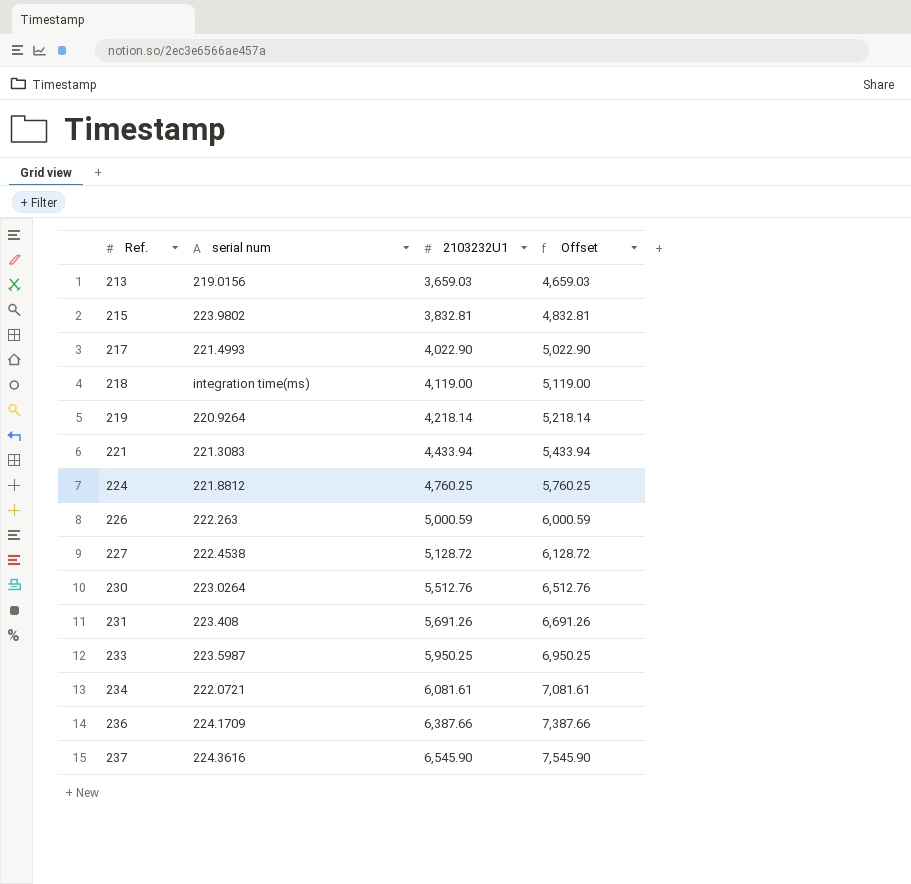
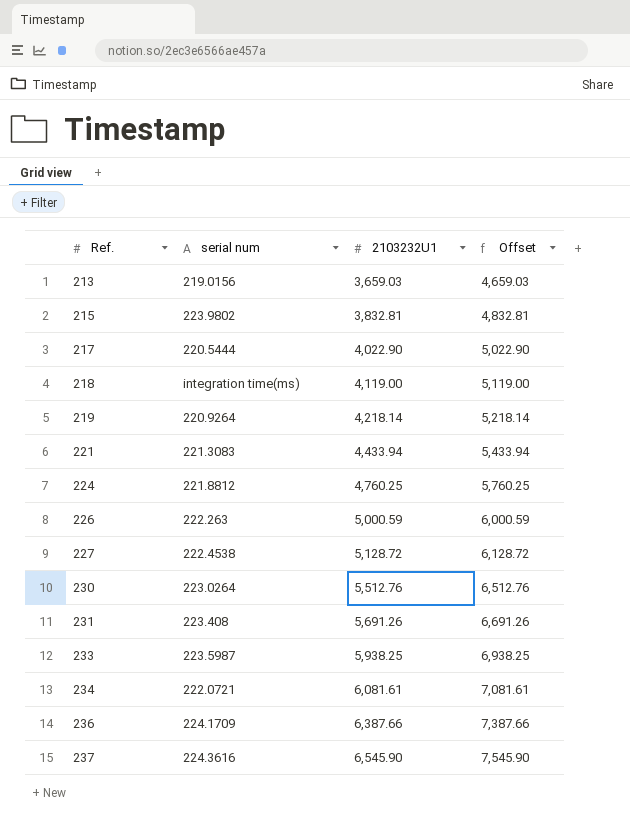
217 | serial num: 221.4993 -> 220.5444
233 | 2103232U1: 5,950.25 -> 5,938.25
233 | Offset: 6,950.25 -> 6,938.25

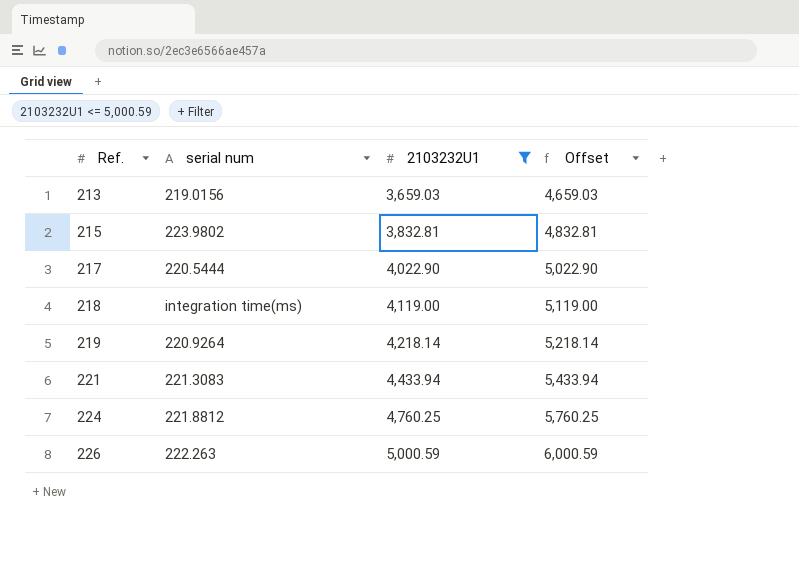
filter: none -> 2103232U1 <= 5,000.59

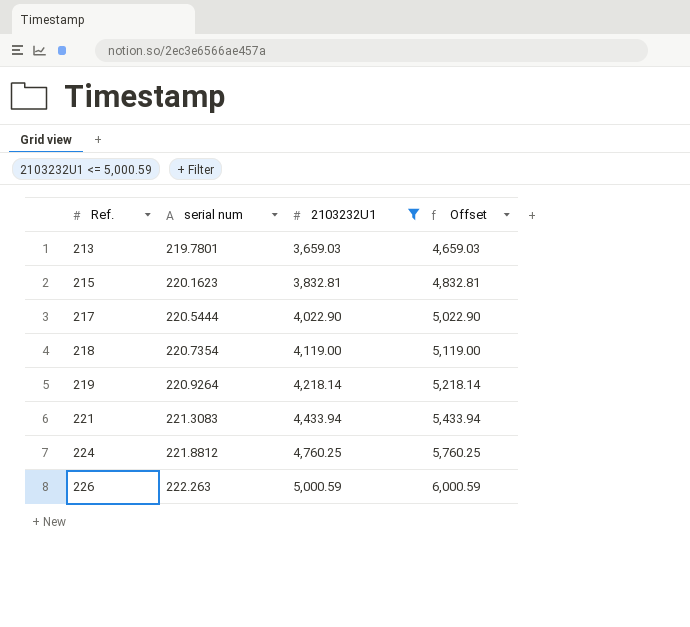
213 | serial num: 219.0156 -> 219.7801
215 | serial num: 223.9802 -> 220.1623
218 | serial num: integration time(ms) -> 220.7354

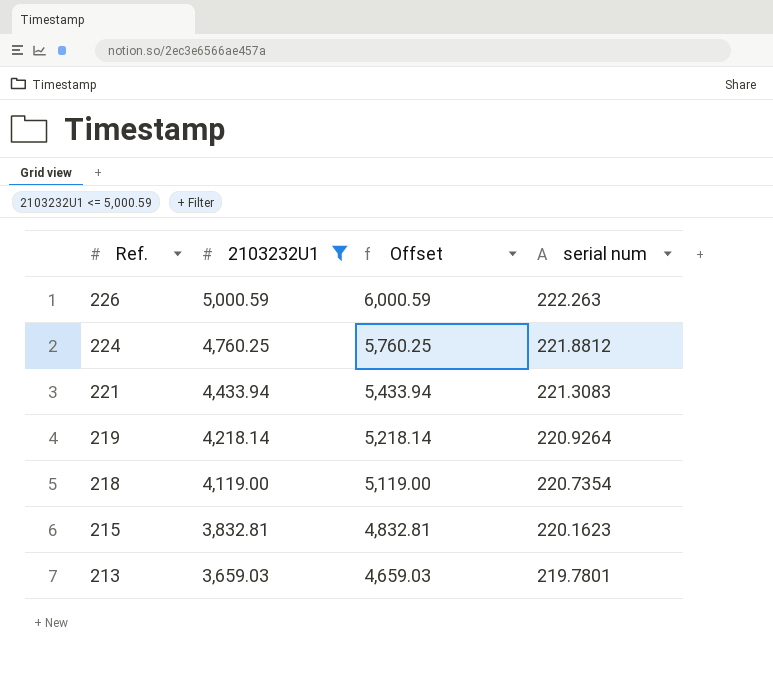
row order: Ref. ascending -> Ref. descending
column serial num | position: 2 -> 4
row 217: 220.5444 | 4,022.90 | 5,022.90 -> none

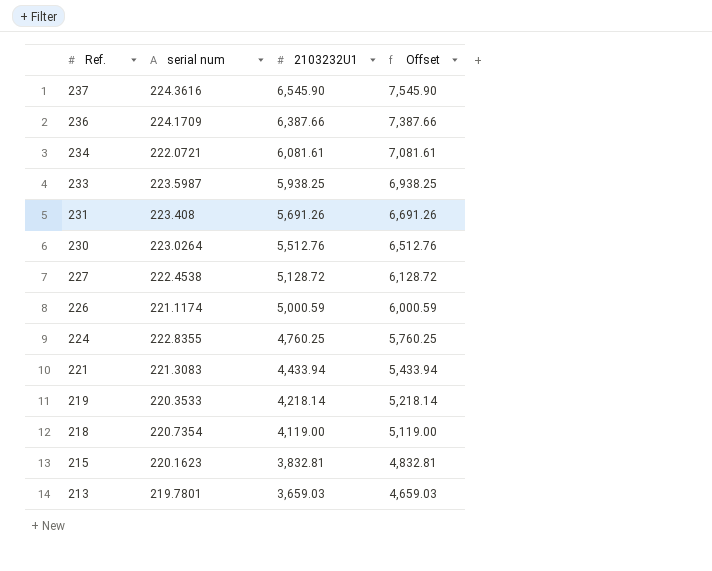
filter: 2103232U1 <= 5,000.59 -> none
column serial num | position: 4 -> 2
226 | serial num: 222.263 -> 221.1174
224 | serial num: 221.8812 -> 222.8355
219 | serial num: 220.9264 -> 220.3533

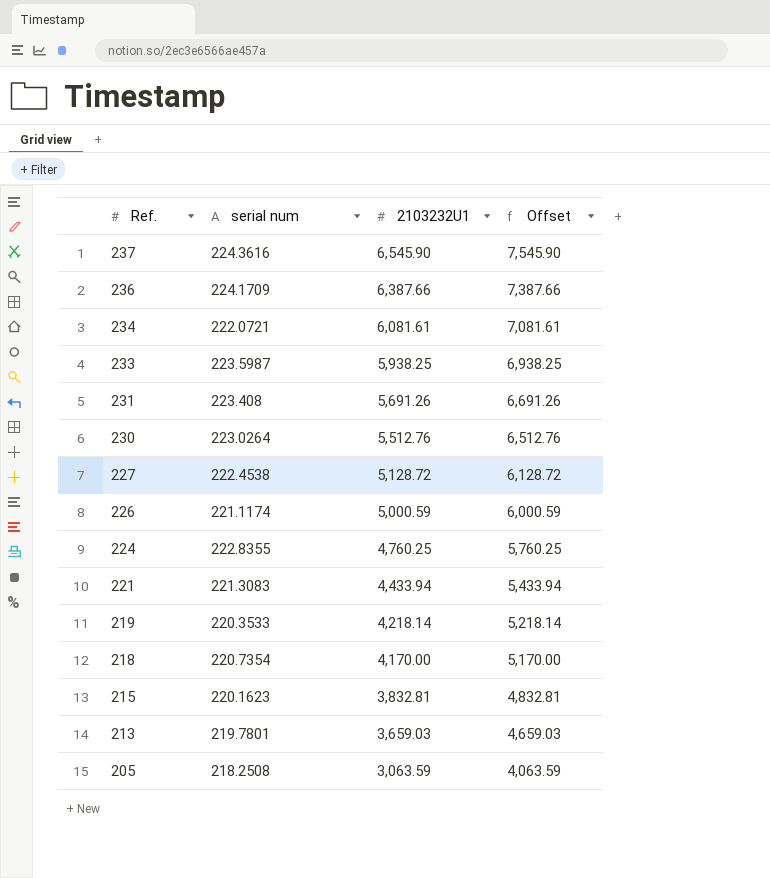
218 | 2103232U1: 4,119.00 -> 4,170.00
218 | Offset: 5,119.00 -> 5,170.00
row 205: none -> 218.2508 | 3,063.59 | 4,063.59

